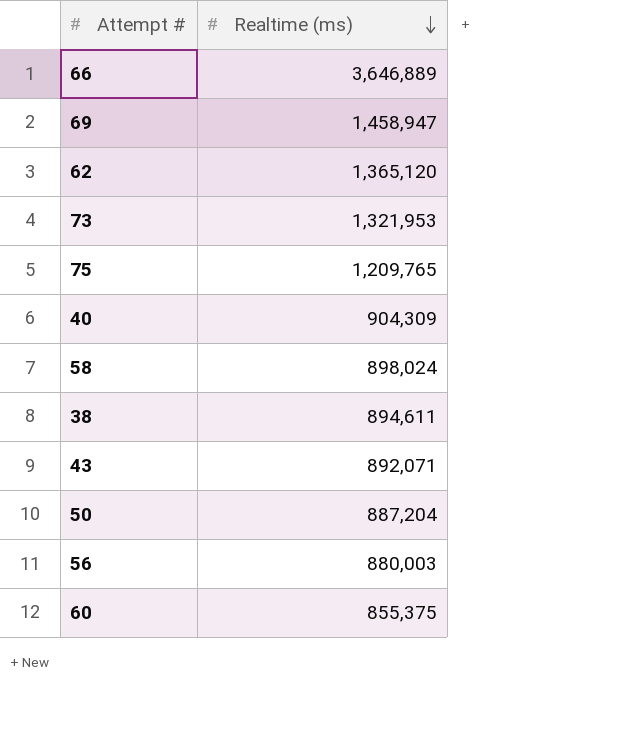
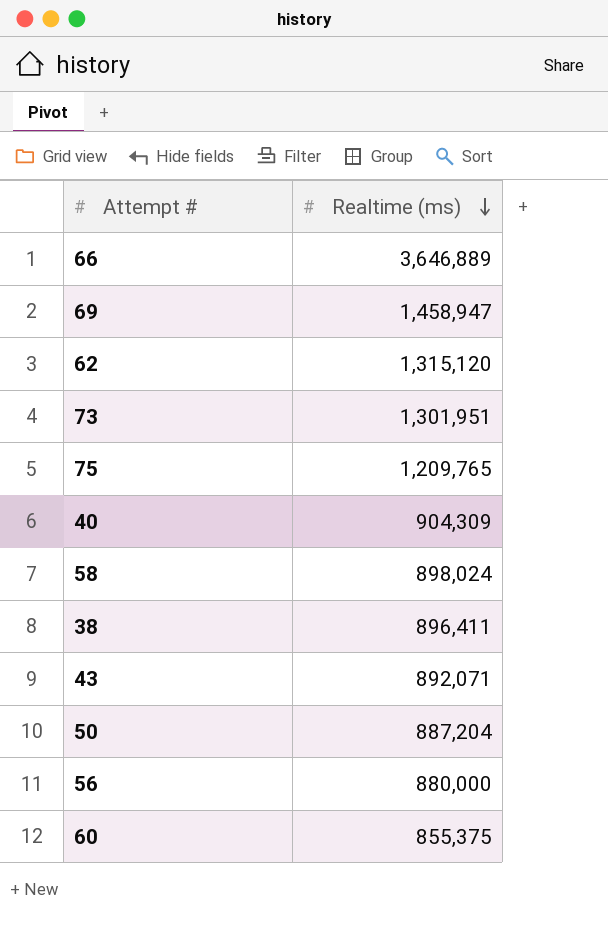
62 | Realtime (ms): 1,365,120 -> 1,315,120
73 | Realtime (ms): 1,321,953 -> 1,301,951
38 | Realtime (ms): 894,611 -> 896,411
56 | Realtime (ms): 880,003 -> 880,000

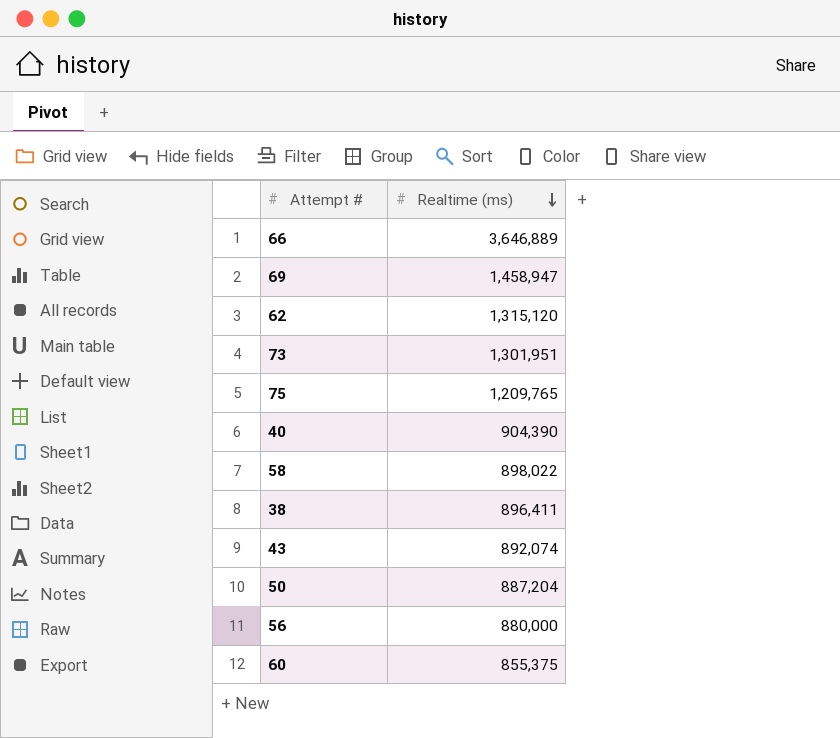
40 | Realtime (ms): 904,309 -> 904,390
58 | Realtime (ms): 898,024 -> 898,022
43 | Realtime (ms): 892,071 -> 892,074

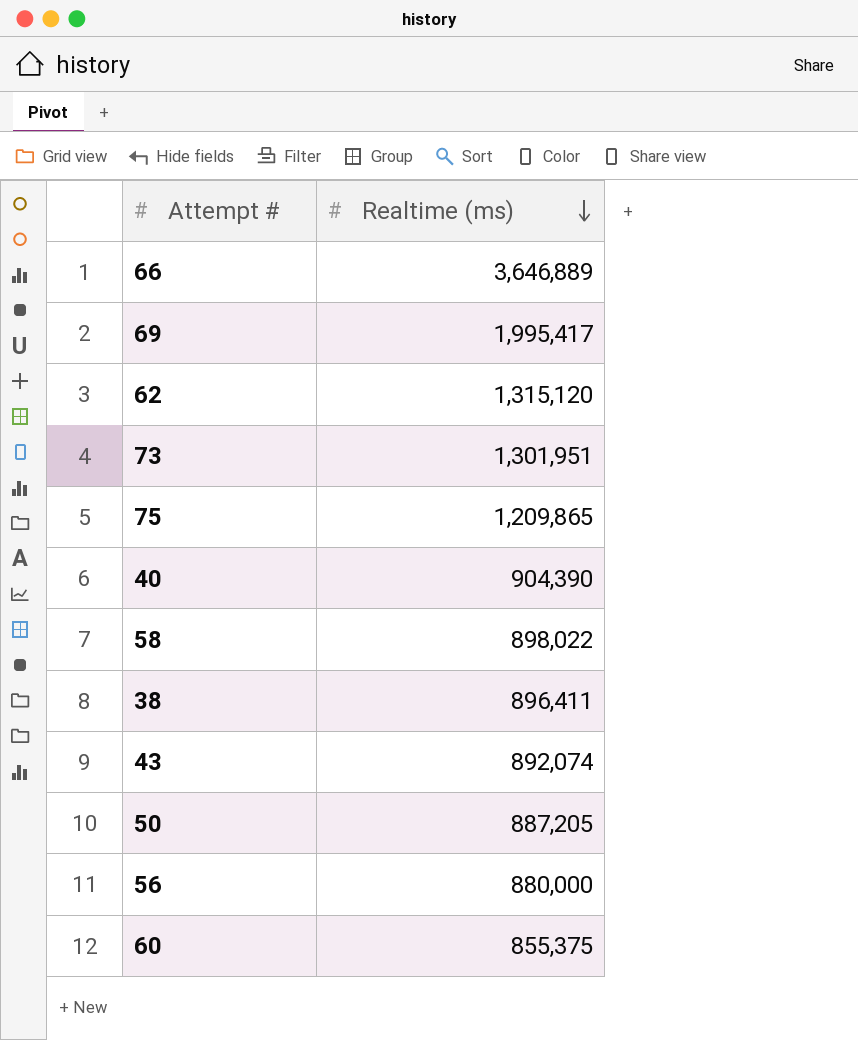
69 | Realtime (ms): 1,458,947 -> 1,995,417
75 | Realtime (ms): 1,209,765 -> 1,209,865
50 | Realtime (ms): 887,204 -> 887,205

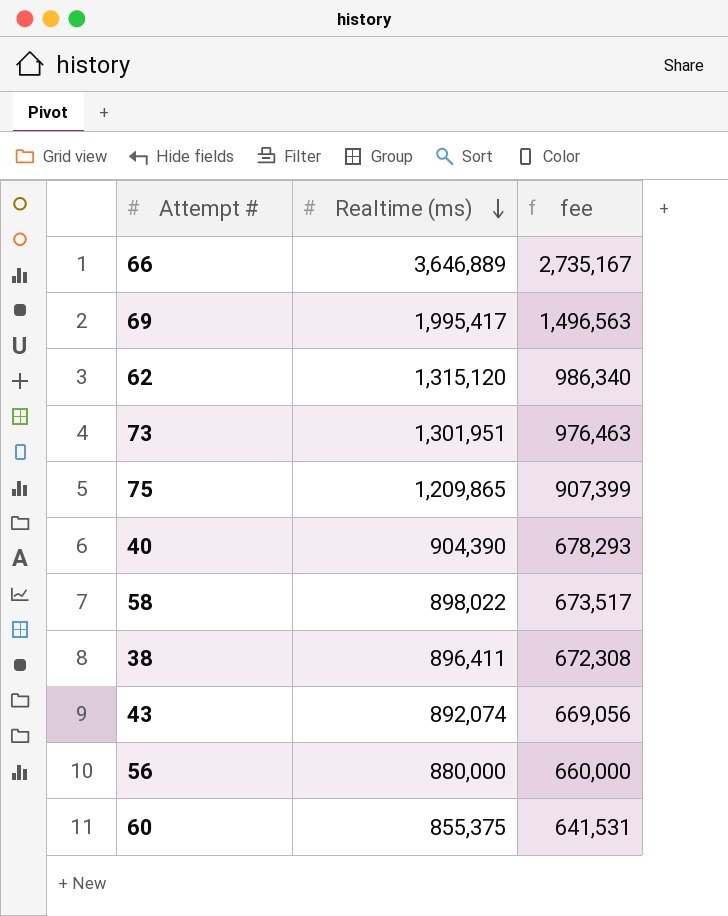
column fee | formula: none -> [Realtime (ms)] * 0.75
row 50: 887,205 -> none

